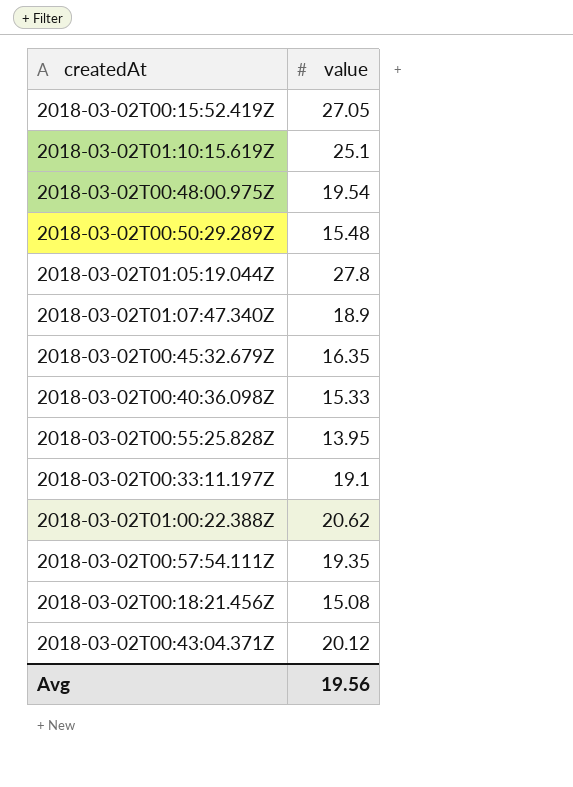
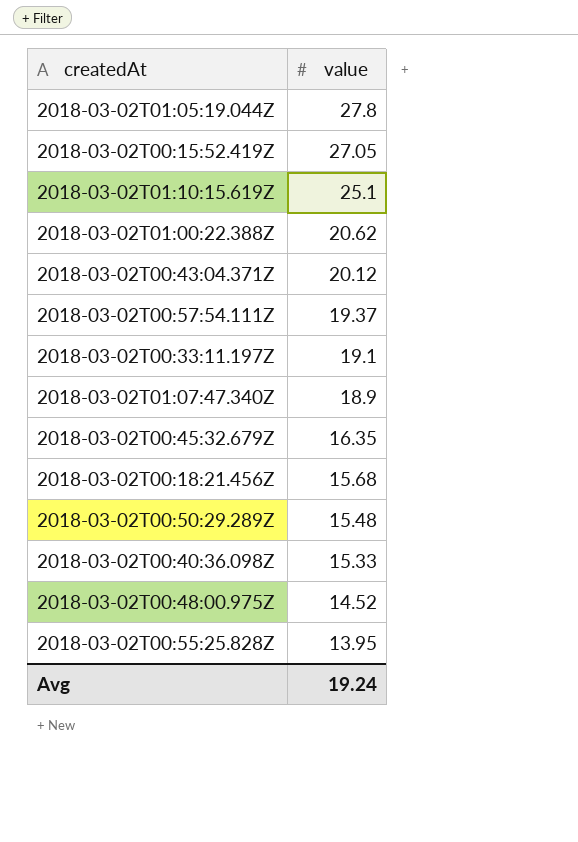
row order: none -> value descending
2018-03-02T00:57:54.111Z | value: 19.35 -> 19.37
2018-03-02T00:18:21.456Z | value: 15.08 -> 15.68
2018-03-02T00:48:00.975Z | value: 19.54 -> 14.52
Avg | value: 19.56 -> 19.24

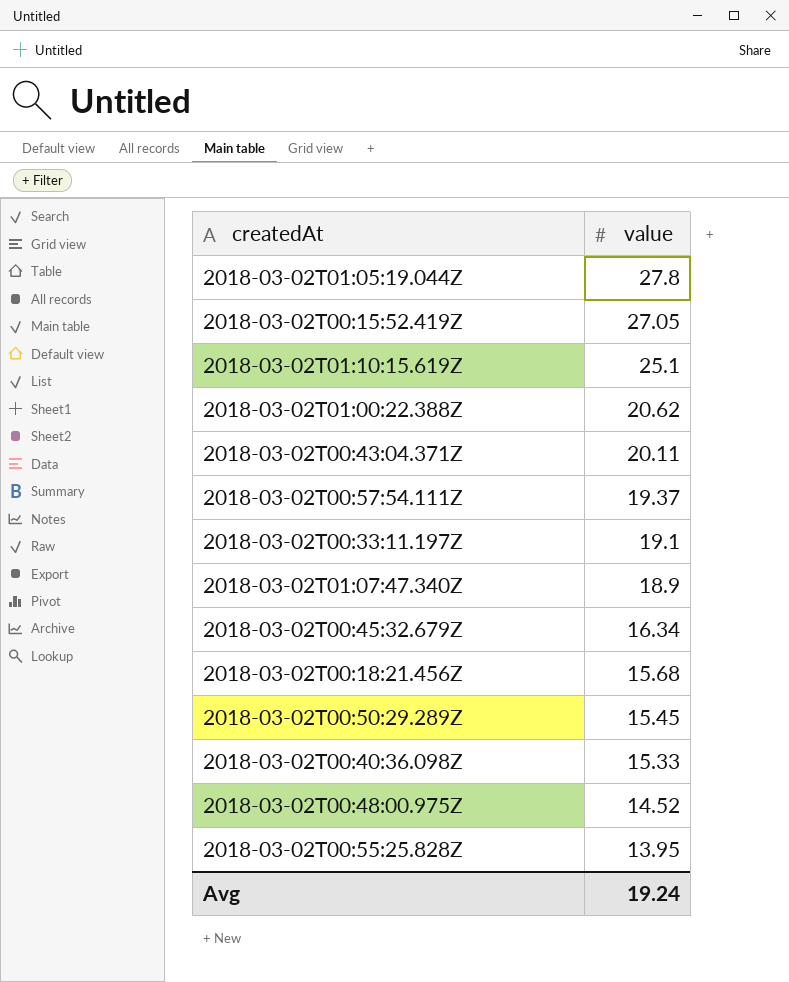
2018-03-02T00:43:04.371Z | value: 20.12 -> 20.11
2018-03-02T00:45:32.679Z | value: 16.35 -> 16.34
2018-03-02T00:50:29.289Z | value: 15.48 -> 15.45

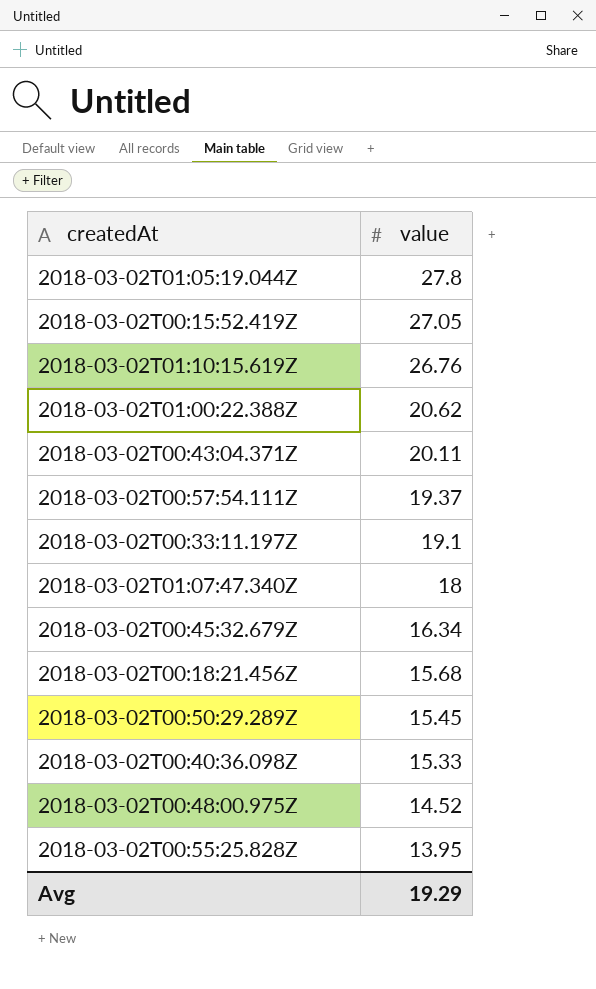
2018-03-02T01:10:15.619Z | value: 25.1 -> 26.76
2018-03-02T01:07:47.340Z | value: 18.9 -> 18
Avg | value: 19.24 -> 19.29

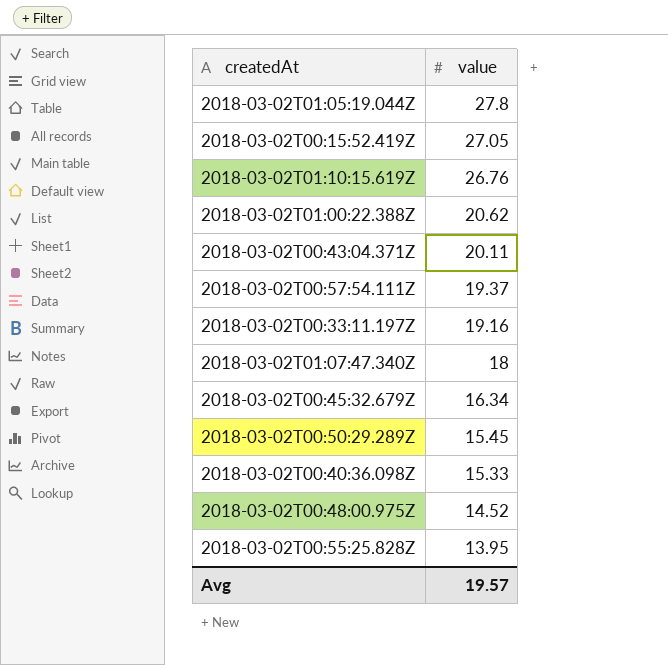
row 2018-03-02T00:18:21.456Z: 15.68 -> none
2018-03-02T00:33:11.197Z | value: 19.1 -> 19.16
Avg | value: 19.29 -> 19.57

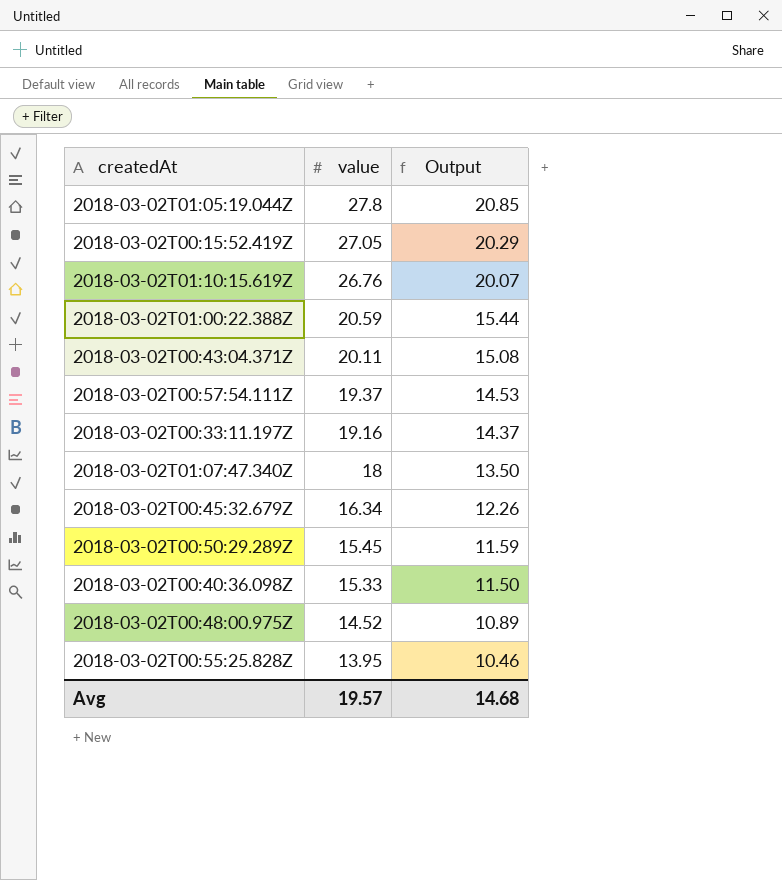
column Output | formula: none -> [value] * 0.75
2018-03-02T01:00:22.388Z | value: 20.62 -> 20.59

